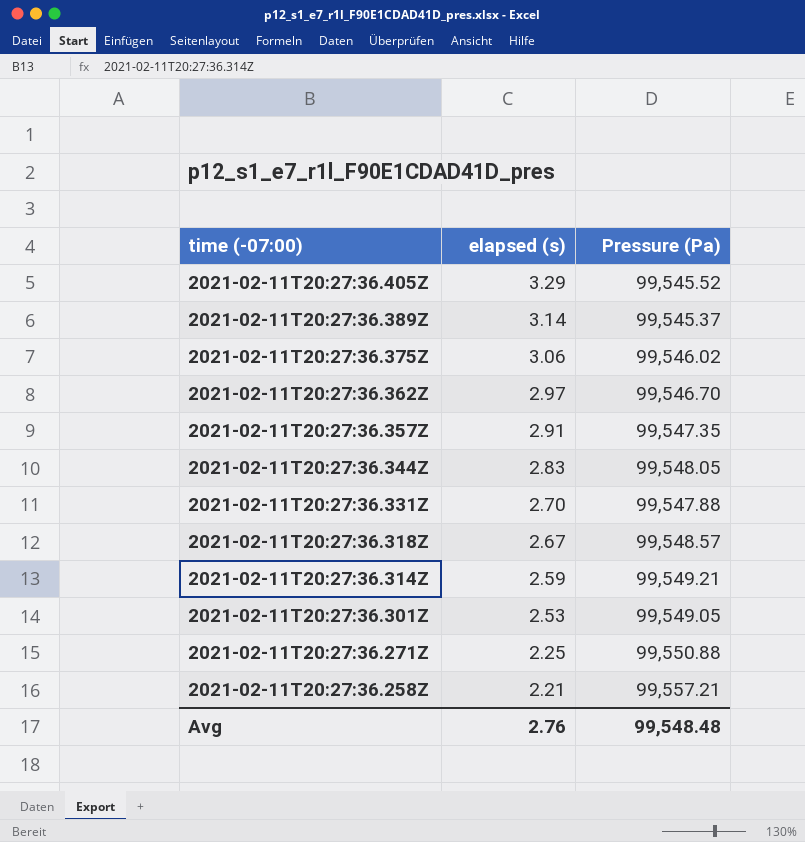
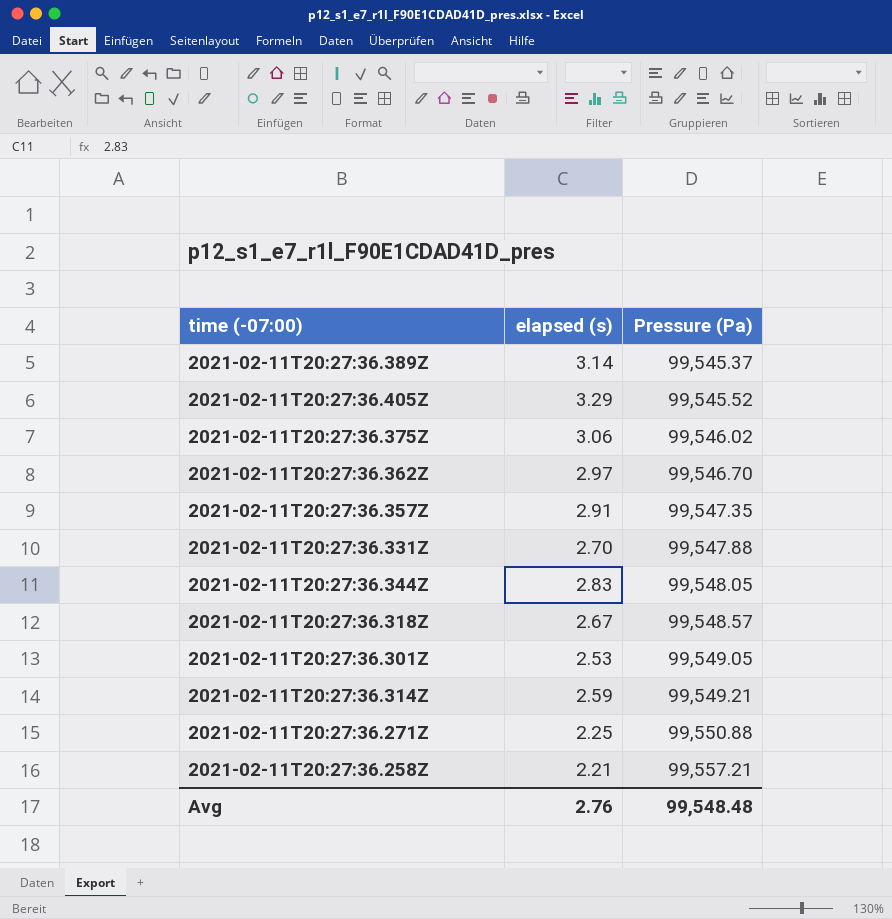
row order: time (-07:00) descending -> Pressure (Pa) ascending

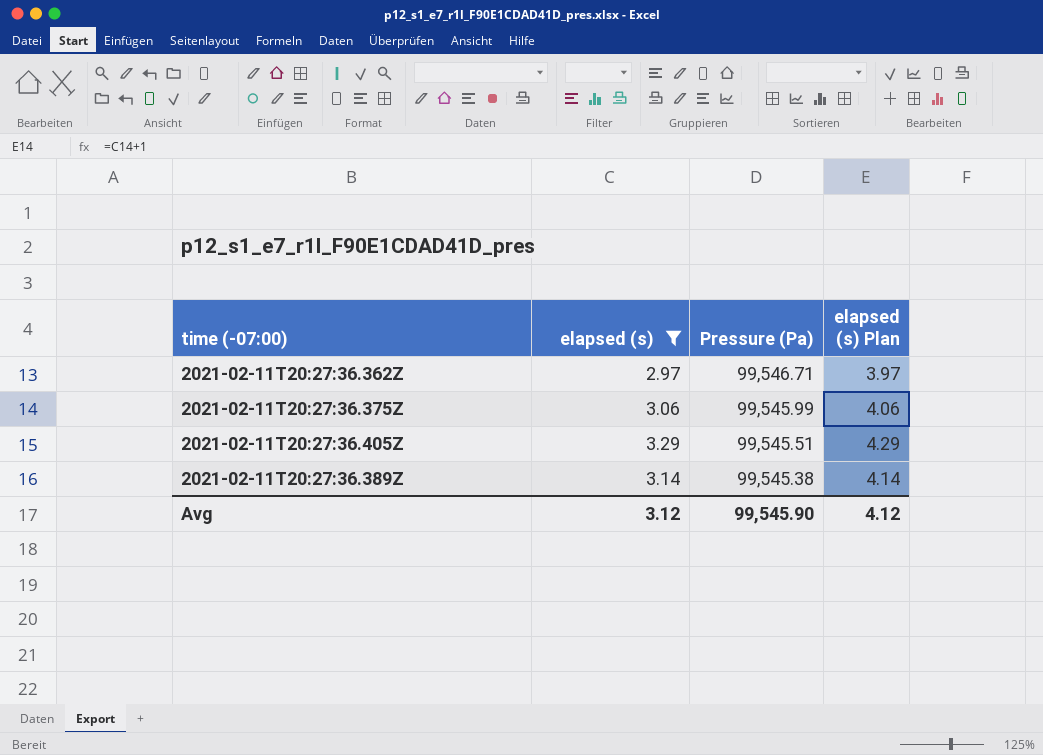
filter: none -> elapsed (s) >= 2.97
row order: Pressure (Pa) ascending -> Pressure (Pa) descending
column elapsed (s) Plan | formula: none -> [elapsed (s)] + 1
2021-02-11T20:27:36.362Z | Pressure (Pa): 99,546.70 -> 99,546.71
2021-02-11T20:27:36.375Z | Pressure (Pa): 99,546.02 -> 99,545.99
2021-02-11T20:27:36.405Z | Pressure (Pa): 99,545.52 -> 99,545.51
2021-02-11T20:27:36.389Z | Pressure (Pa): 99,545.37 -> 99,545.38
Avg | elapsed (s): 2.76 -> 3.12
Avg | Pressure (Pa): 99,548.48 -> 99,545.90

